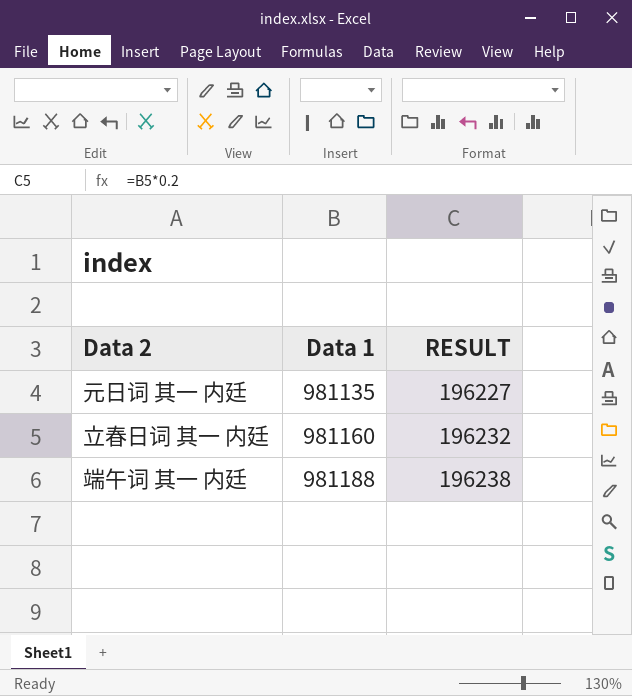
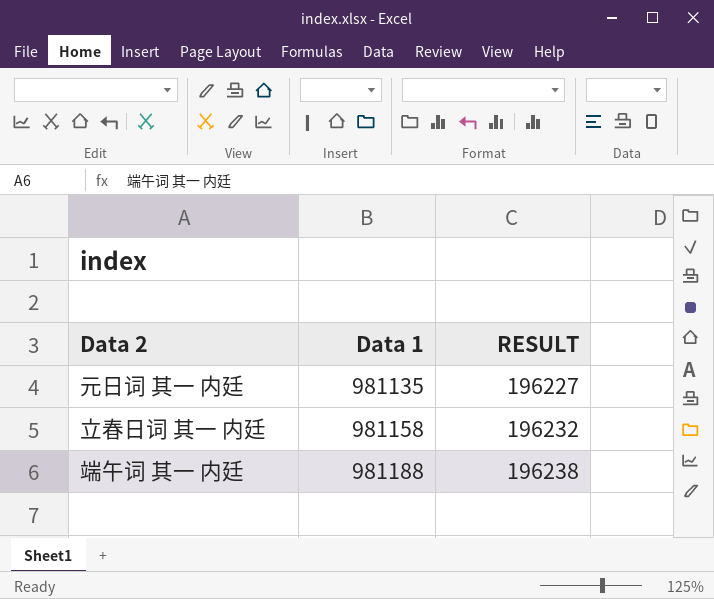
立春日词 其一 内廷 | Data 1: 981160 -> 981158

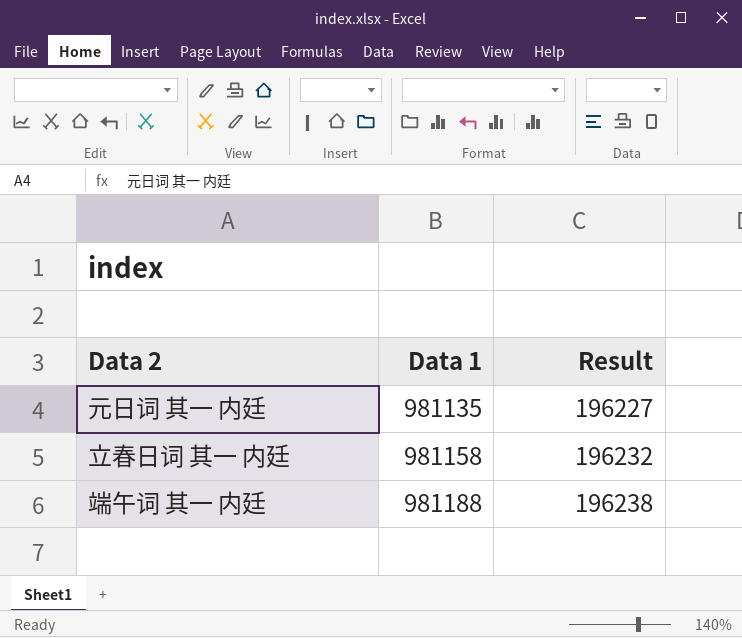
column name: RESULT -> Result

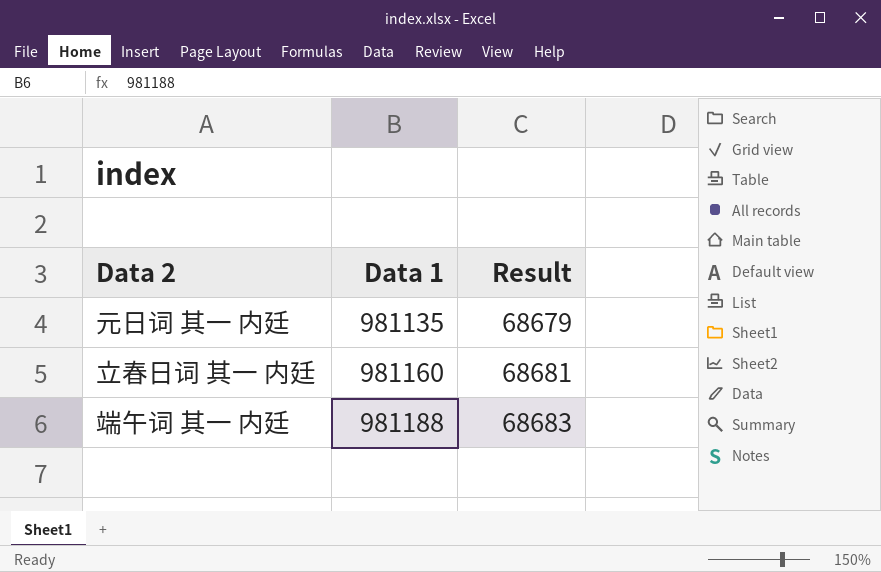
column Result | formula: [Data 1] * 0.2 -> [Data 1] * 0.07
立春日词 其一 内廷 | Data 1: 981158 -> 981160

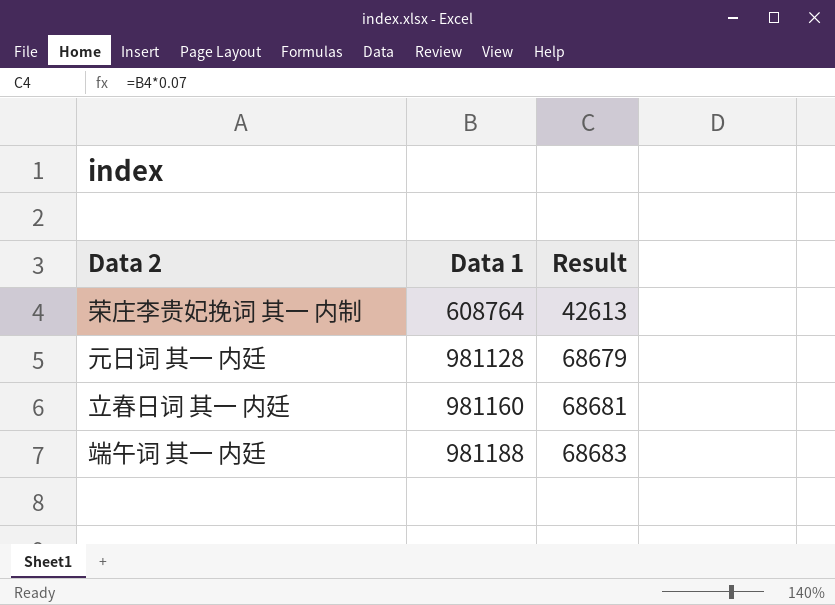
row 荣庄李贵妃挽词 其一 内制: none -> 608764 | 42613
元日词 其一 内廷 | Data 1: 981135 -> 981128

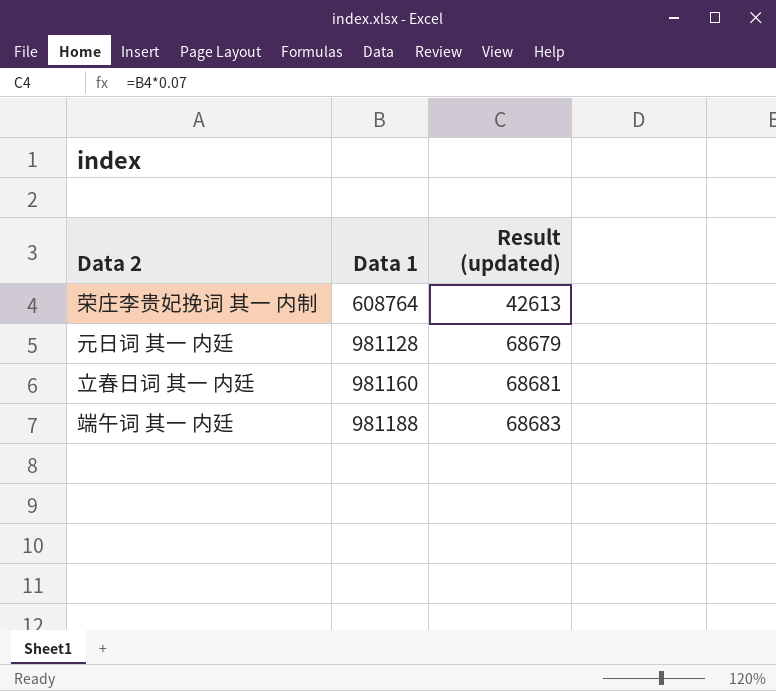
column name: Result -> Result (updated)

